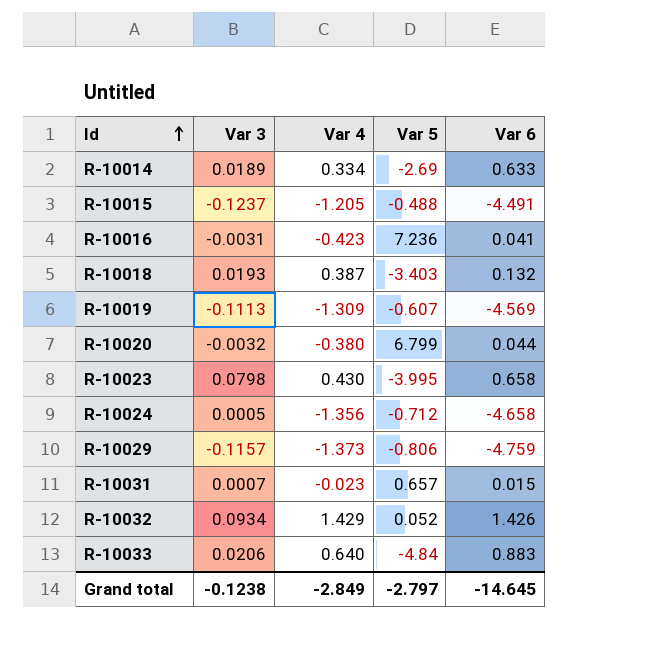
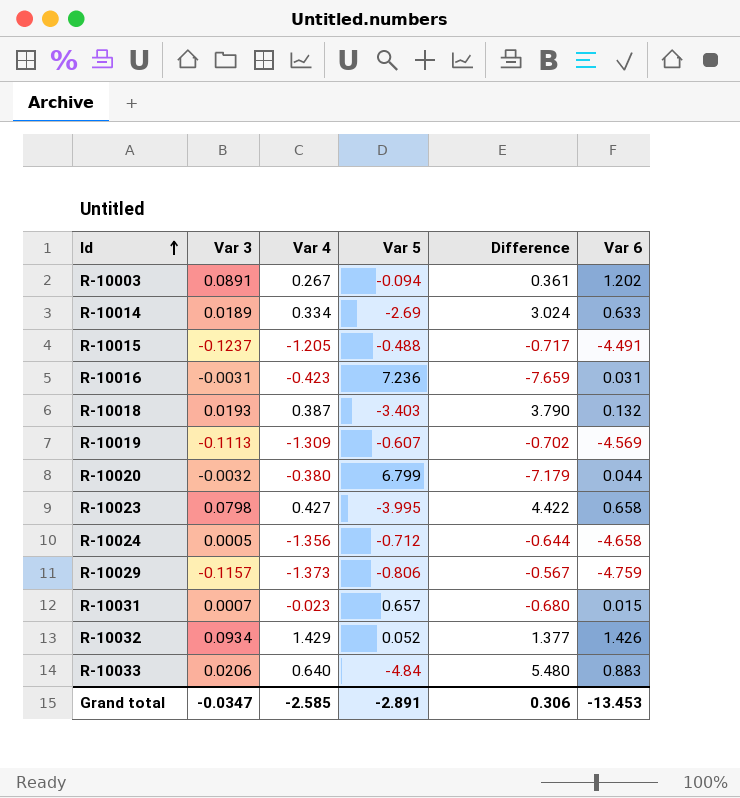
column Difference | formula: none -> [Var 4] - [Var 5]
row R-10003: none -> 0.0891 | 0.267 | -0.094 | 0.361 | 1.202
R-10016 | Var 6: 0.041 -> 0.031
R-10023 | Var 4: 0.430 -> 0.427
Grand total | Var 3: -0.1238 -> -0.0347
Grand total | Var 4: -2.849 -> -2.585
Grand total | Var 5: -2.797 -> -2.891
Grand total | Var 6: -14.645 -> -13.453

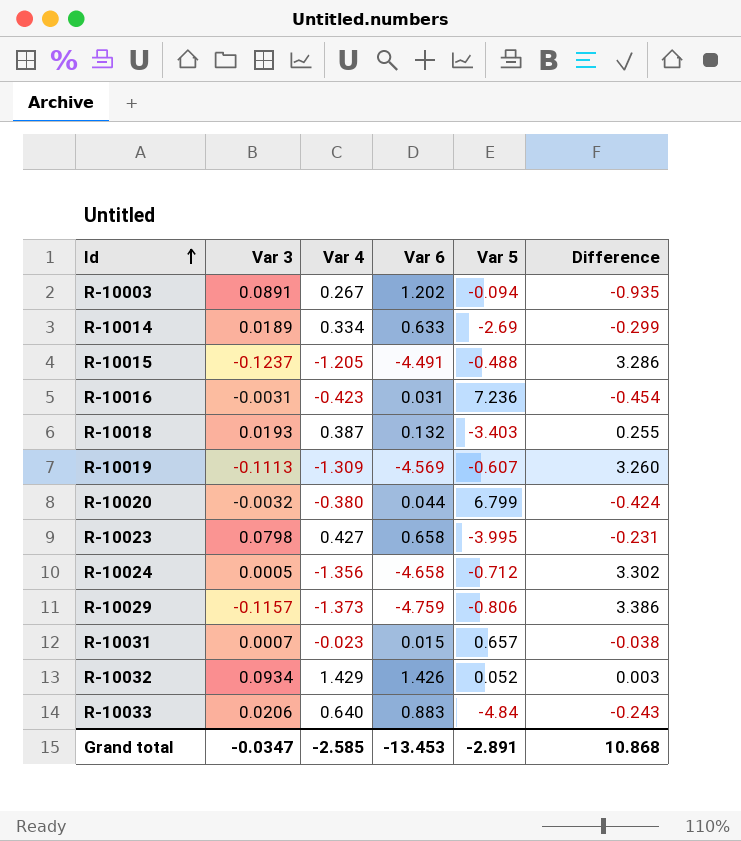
column Var 6 | position: 6 -> 4
column Difference | formula: [Var 4] - [Var 5] -> [Var 4] - [Var 6]
Grand total | Difference: 0.306 -> 10.868

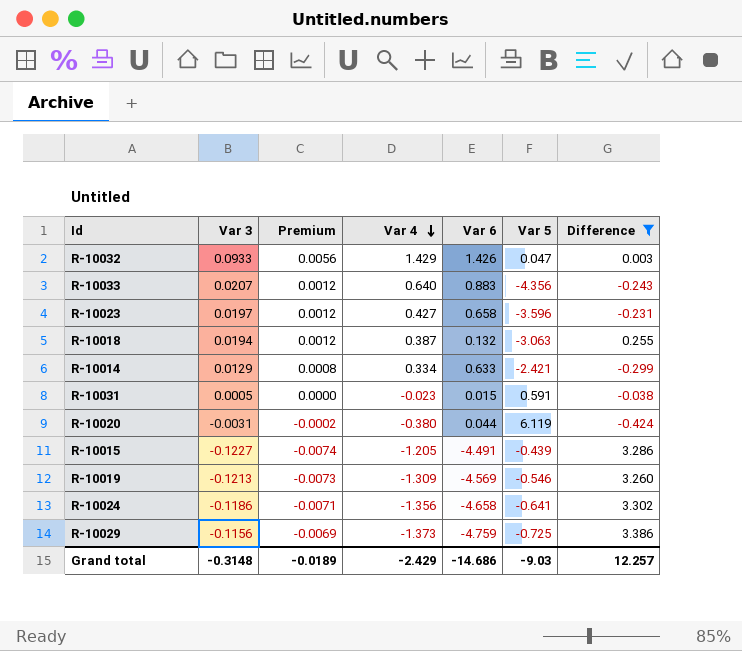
filter: none -> Difference >= -0.424
row order: Id ascending -> Var 4 descending
column Premium | formula: none -> [Var 3] * 0.06
R-10032 | Var 3: 0.0934 -> 0.0933
R-10032 | Var 5: 0.052 -> 0.047
R-10033 | Var 3: 0.0206 -> 0.0207
R-10033 | Var 5: -4.84 -> -4.356
R-10023 | Var 3: 0.0798 -> 0.0197
R-10023 | Var 5: -3.995 -> -3.596
R-10018 | Var 3: 0.0193 -> 0.0194
R-10018 | Var 5: -3.403 -> -3.063
R-10014 | Var 3: 0.0189 -> 0.0129
R-10014 | Var 5: -2.69 -> -2.421
R-10031 | Var 3: 0.0007 -> 0.0005
R-10031 | Var 5: 0.657 -> 0.591
R-10020 | Var 3: -0.0032 -> -0.0031
R-10020 | Var 5: 6.799 -> 6.119
R-10015 | Var 3: -0.1237 -> -0.1227
R-10015 | Var 5: -0.488 -> -0.439
R-10019 | Var 3: -0.1113 -> -0.1213
R-10019 | Var 5: -0.607 -> -0.546
R-10024 | Var 3: 0.0005 -> -0.1186
R-10024 | Var 5: -0.712 -> -0.641
R-10029 | Var 3: -0.1157 -> -0.1156
R-10029 | Var 5: -0.806 -> -0.725
Grand total | Var 3: -0.0347 -> -0.3148
Grand total | Var 4: -2.585 -> -2.429
Grand total | Var 6: -13.453 -> -14.686
Grand total | Var 5: -2.891 -> -9.03
Grand total | Difference: 10.868 -> 12.257

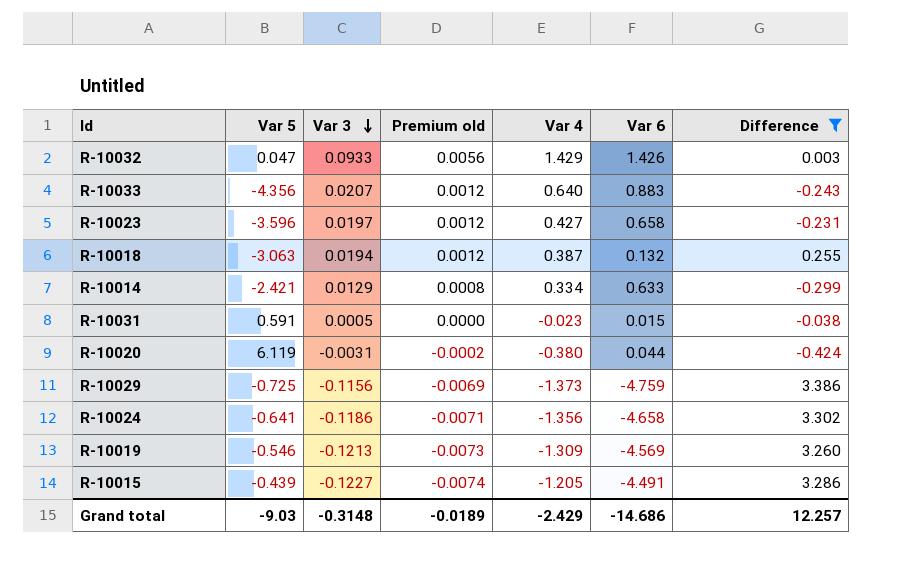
row order: Var 4 descending -> Var 3 descending
column Var 5 | position: 6 -> 2
column name: Premium -> Premium old

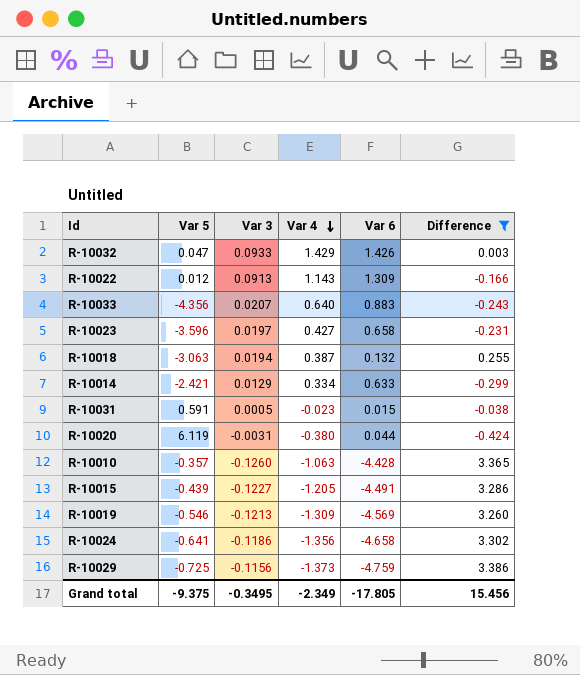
row order: Var 3 descending -> Var 4 descending
column Premium old | formula: [Var 3] * 0.06 -> none
row R-10022: none -> 0.012 | 0.0913 | 1.143 | 1.309 | -0.166
row R-10010: none -> -0.357 | -0.1260 | -1.063 | -4.428 | 3.365
Grand total | Var 5: -9.03 -> -9.375
Grand total | Var 3: -0.3148 -> -0.3495
Grand total | Var 4: -2.429 -> -2.349
Grand total | Var 6: -14.686 -> -17.805
Grand total | Difference: 12.257 -> 15.456

